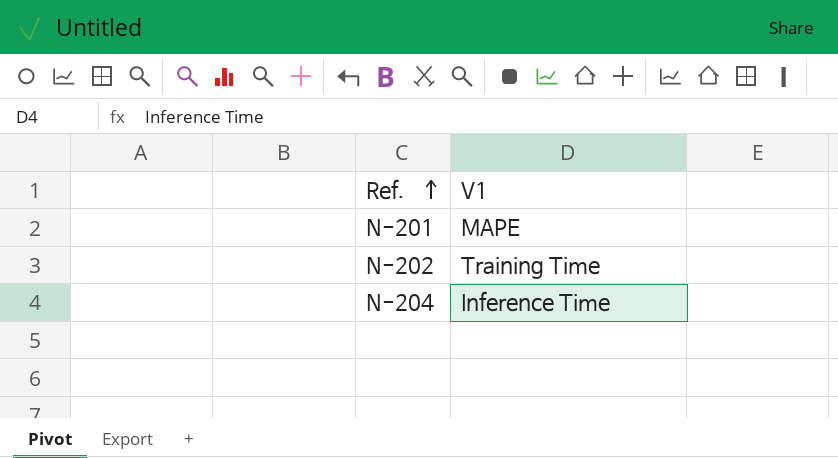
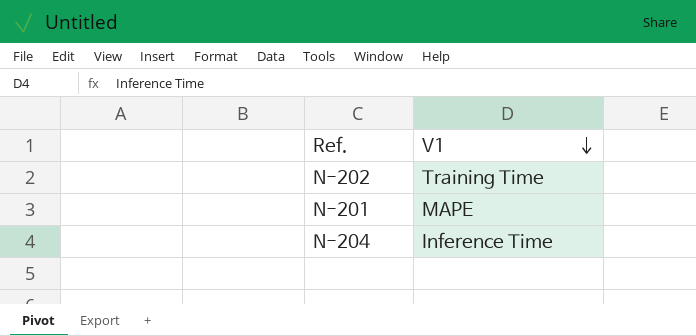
row order: Ref. ascending -> V1 descending

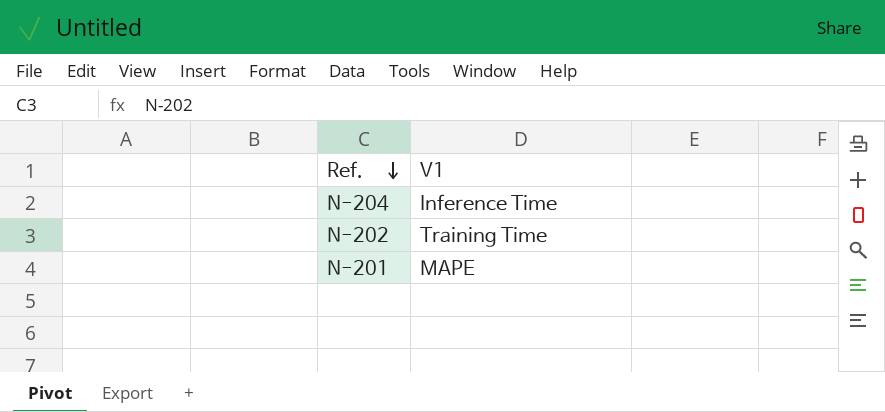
row order: V1 descending -> Ref. descending

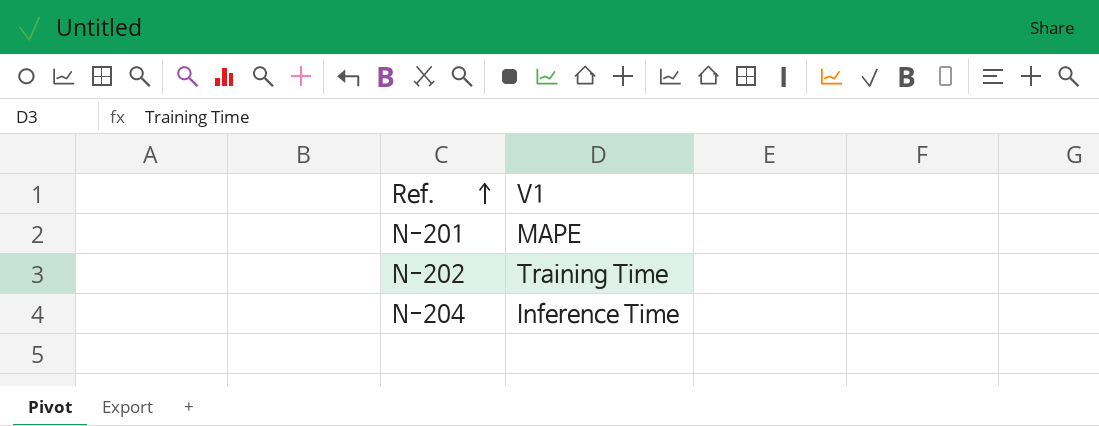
row order: Ref. descending -> Ref. ascending

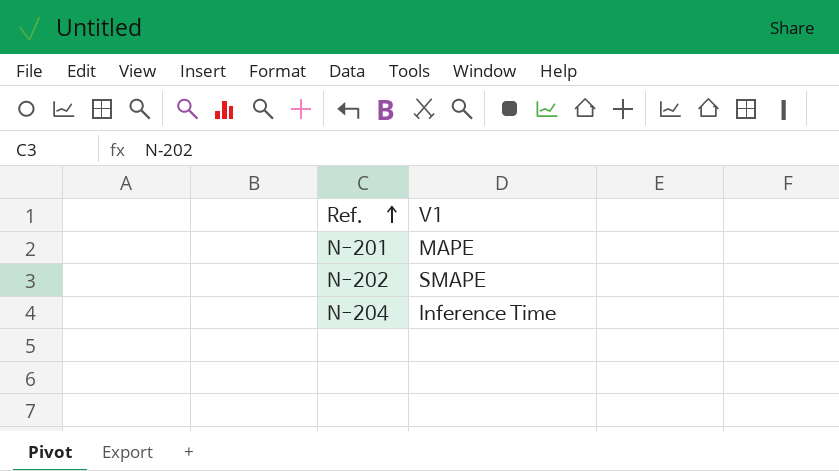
N-202 | V1: Training Time -> SMAPE

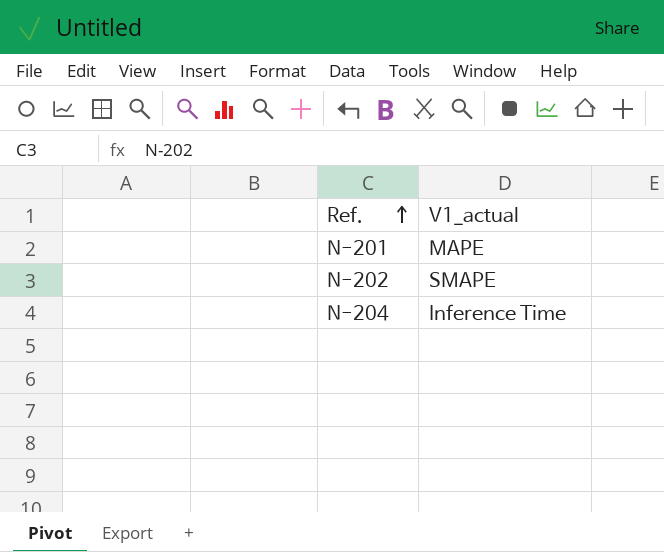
column name: V1 -> V1_actual

